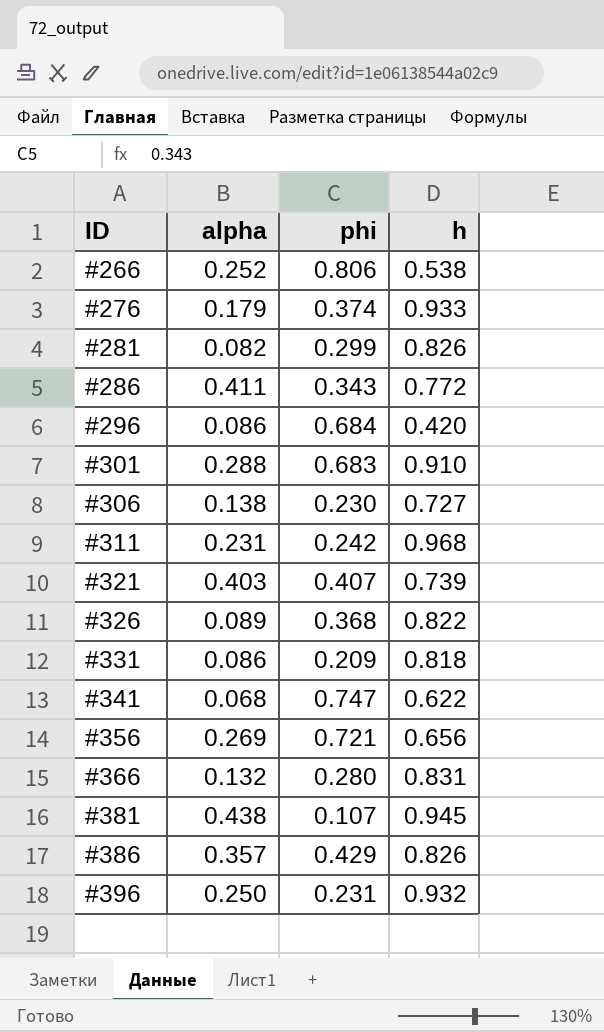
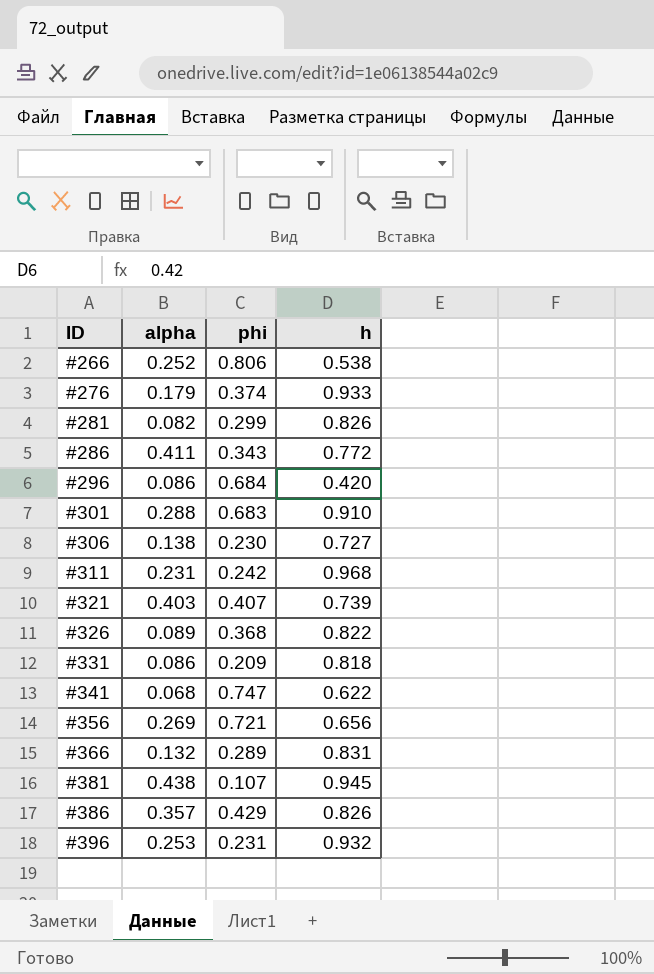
#366 | phi: 0.280 -> 0.289
#396 | alpha: 0.250 -> 0.253

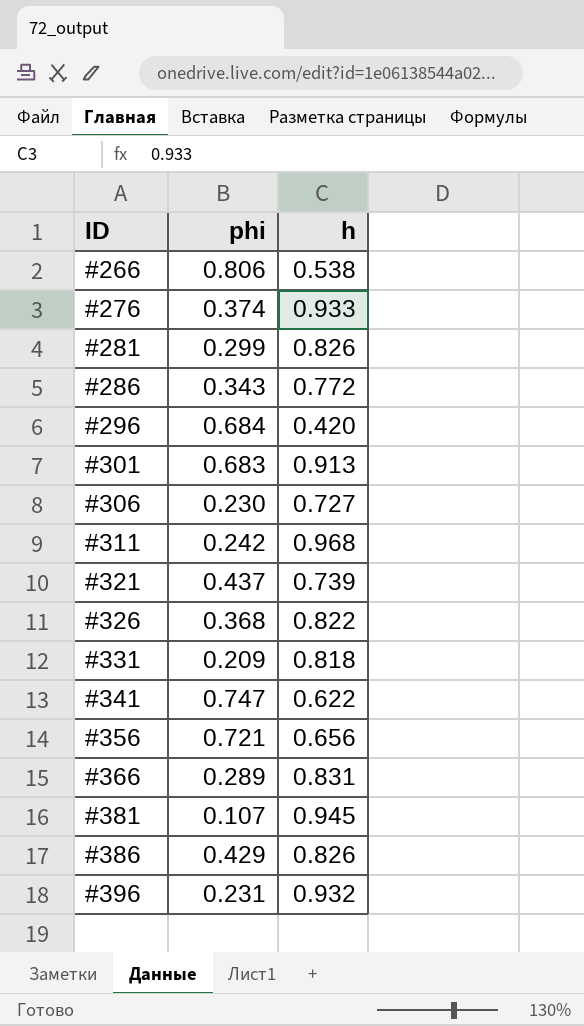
column alpha | position: 2 -> none
#301 | h: 0.910 -> 0.913
#321 | phi: 0.407 -> 0.437

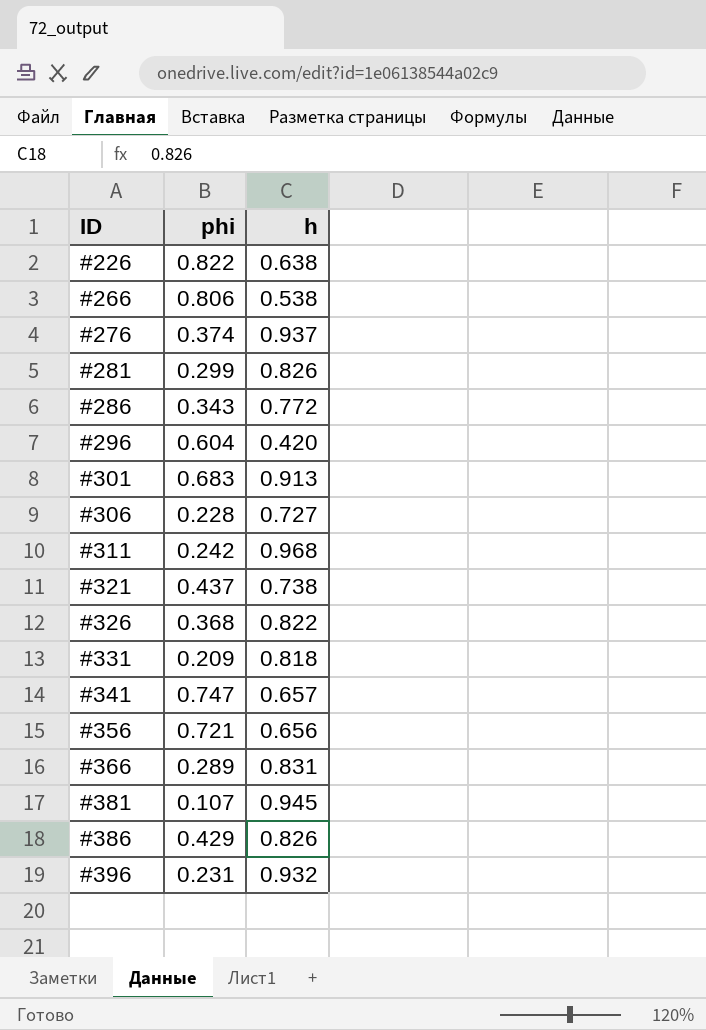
row #226: none -> 0.822 | 0.638
#276 | h: 0.933 -> 0.937
#296 | phi: 0.684 -> 0.604
#306 | phi: 0.230 -> 0.228
#321 | h: 0.739 -> 0.738
#341 | h: 0.622 -> 0.657

